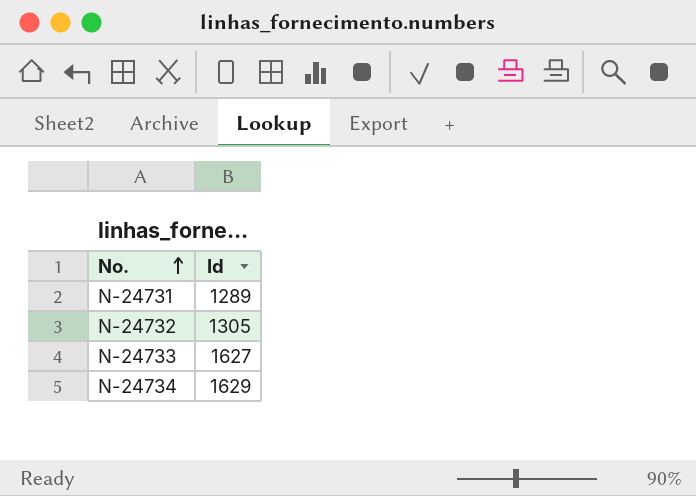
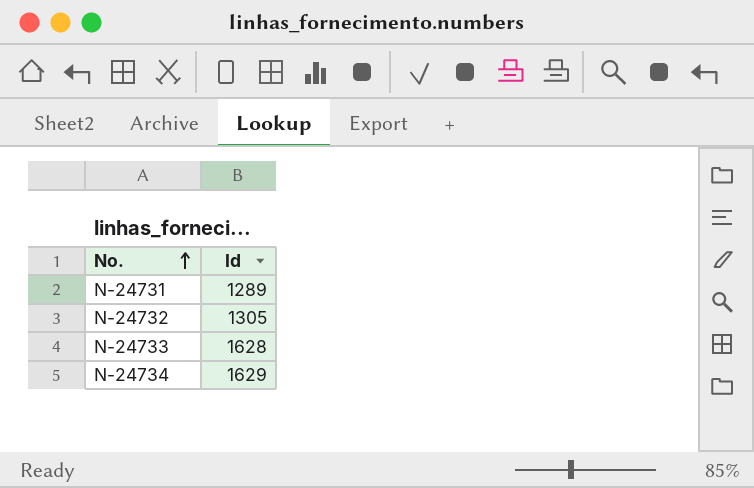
N-24733 | Id: 1627 -> 1628

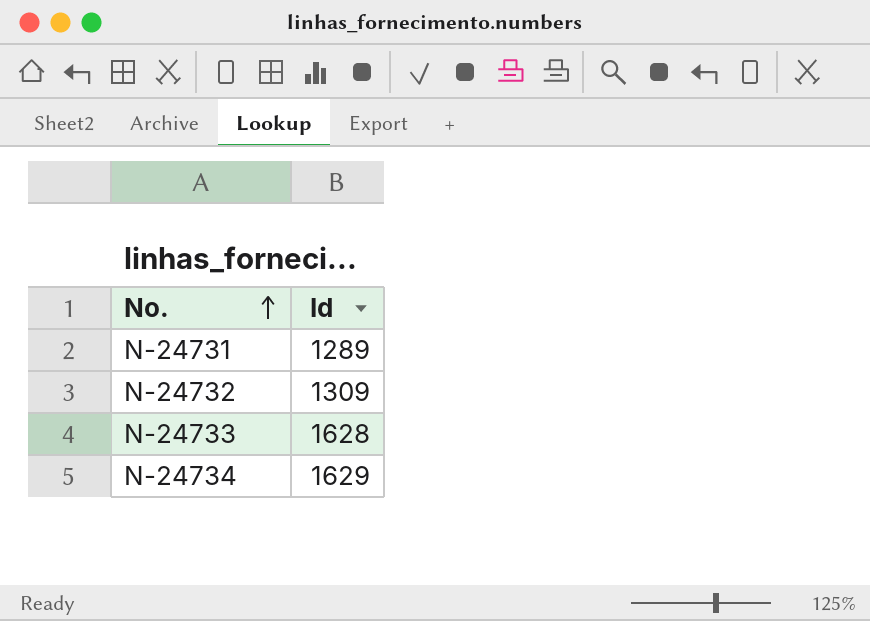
N-24732 | Id: 1305 -> 1309

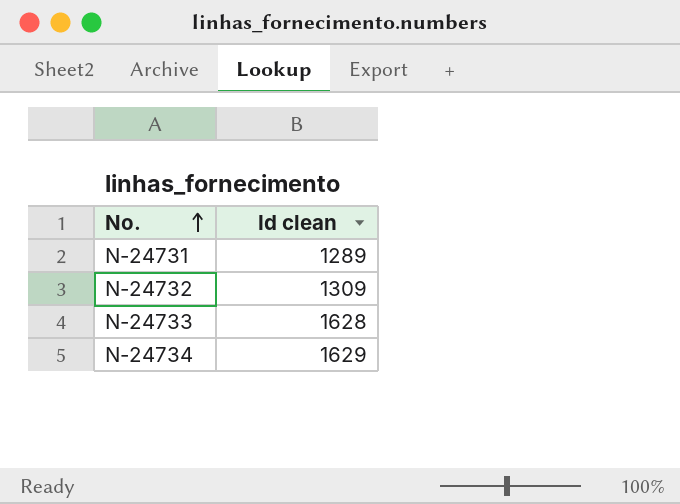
column name: Id -> Id clean

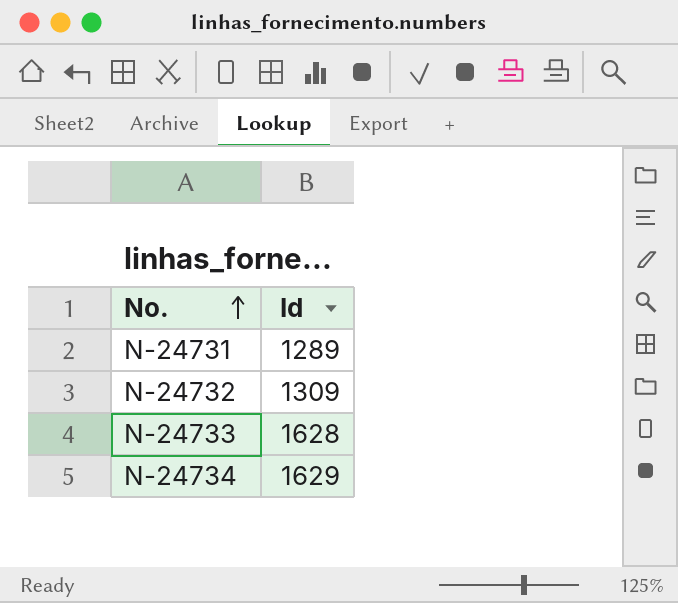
column name: Id clean -> Id

